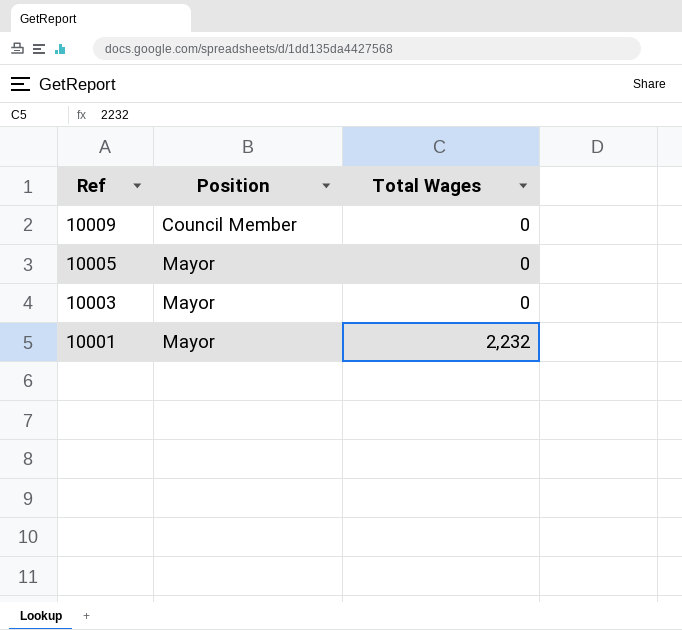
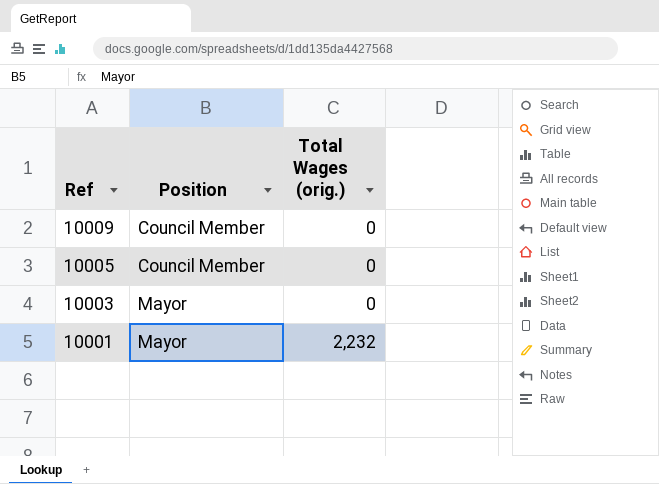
column name: Total Wages -> Total Wages (orig.)
10005 | Position: Mayor -> Council Member

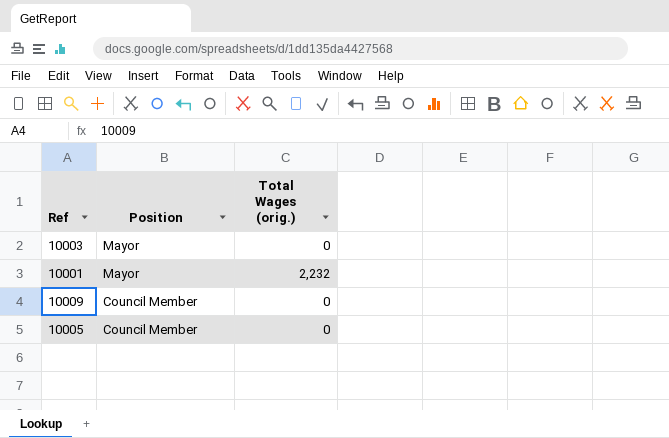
row order: Ref descending -> Position descending

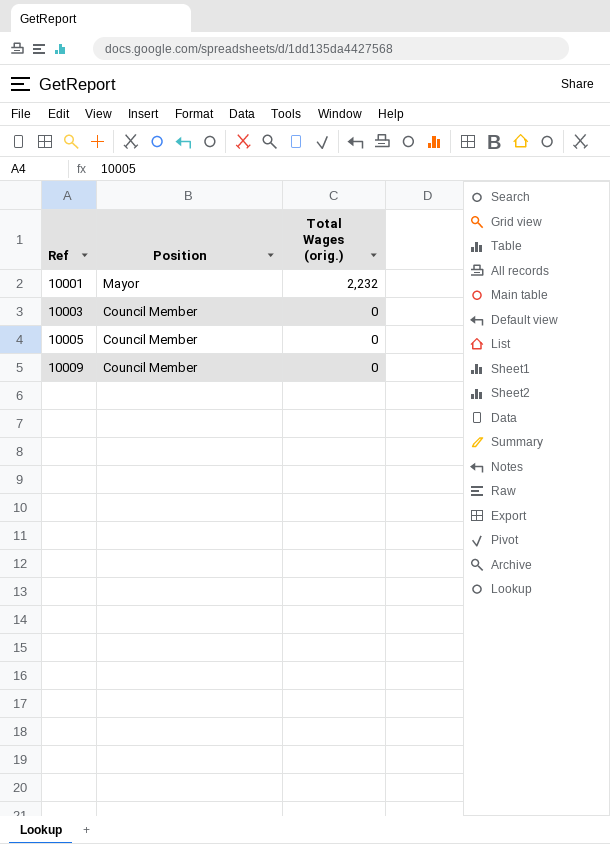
row order: Position descending -> Ref ascending
10003 | Position: Mayor -> Council Member

